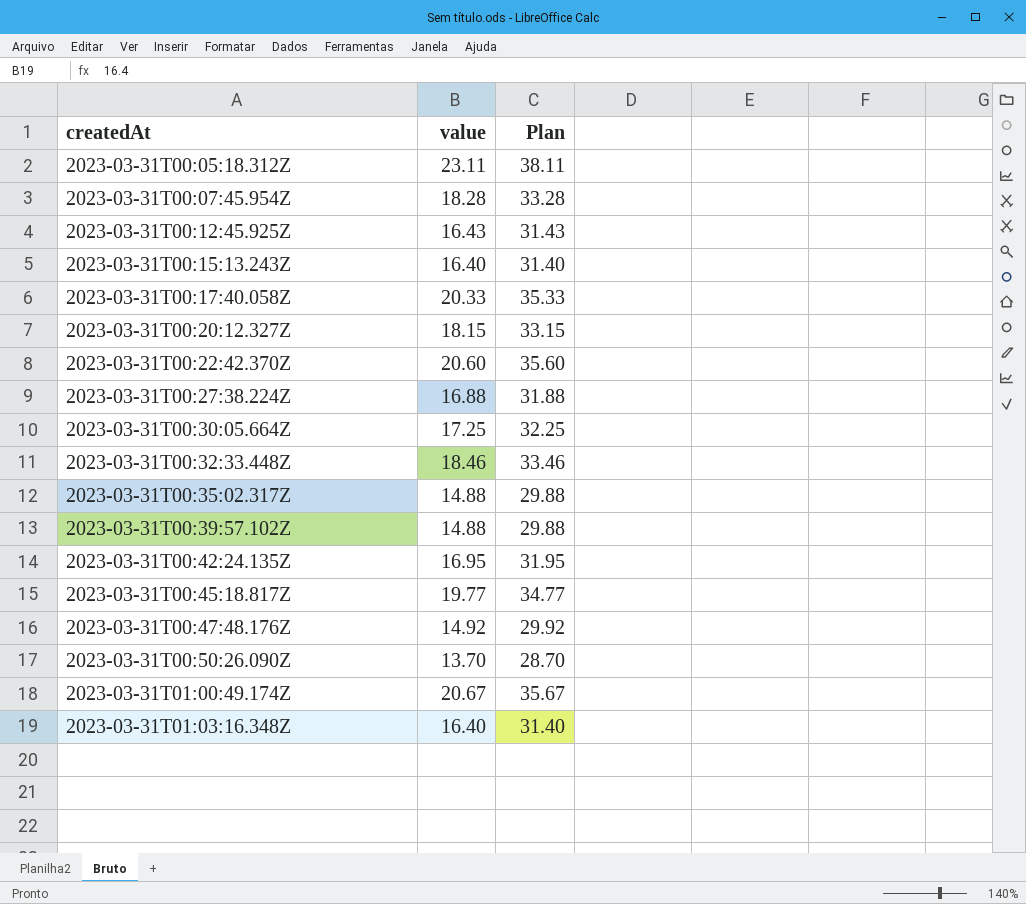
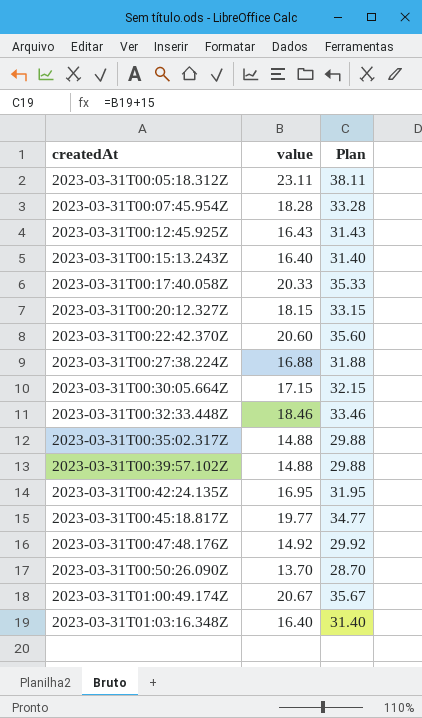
2023-03-31T00:30:05.664Z | value: 17.25 -> 17.15
2023-03-31T00:30:05.664Z | Plan: 32.25 -> 32.15

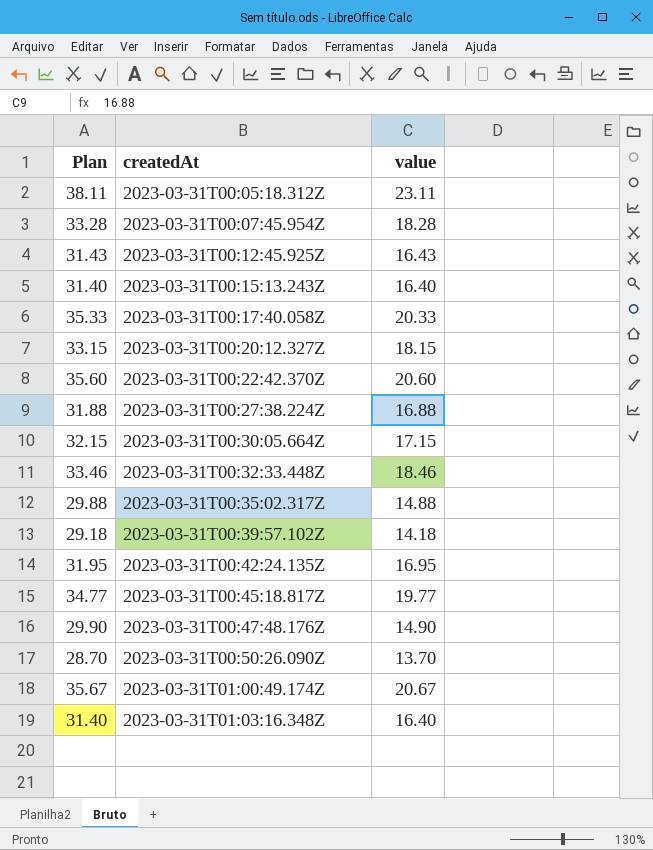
column Plan | position: 3 -> 1
2023-03-31T00:39:57.102Z | Plan: 29.88 -> 29.18
2023-03-31T00:39:57.102Z | value: 14.88 -> 14.18
2023-03-31T00:47:48.176Z | Plan: 29.92 -> 29.90
2023-03-31T00:47:48.176Z | value: 14.92 -> 14.90

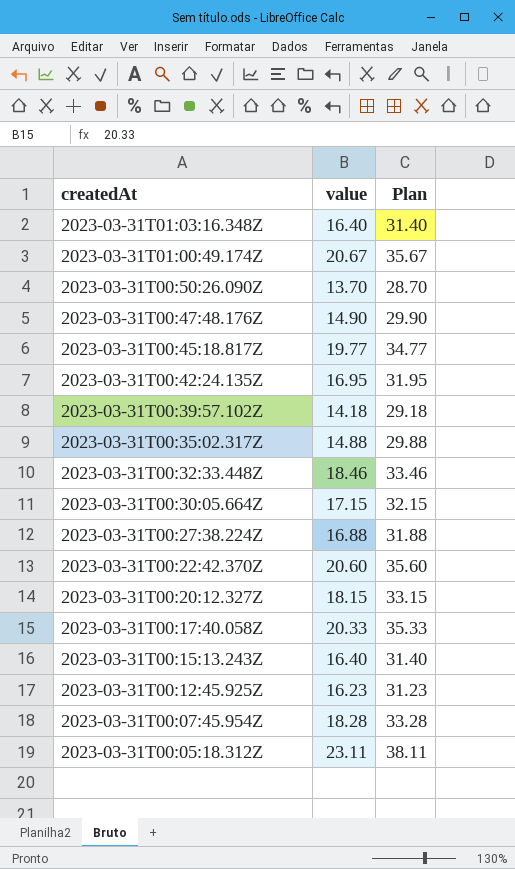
row order: createdAt ascending -> createdAt descending
column Plan | position: 1 -> 3
2023-03-31T00:12:45.925Z | value: 16.43 -> 16.23
2023-03-31T00:12:45.925Z | Plan: 31.43 -> 31.23

